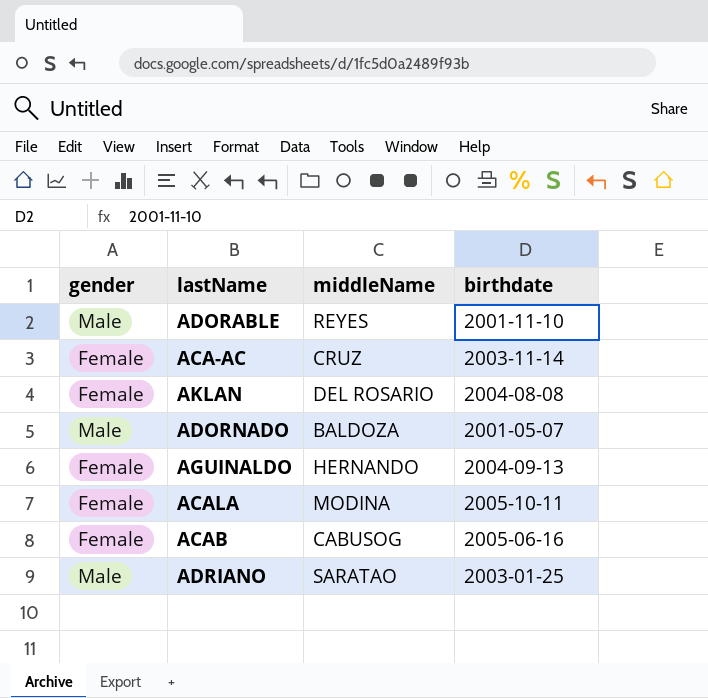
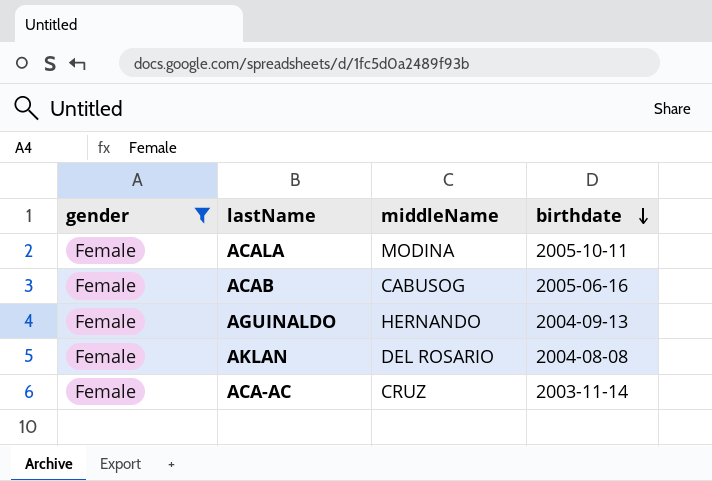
filter: none -> gender = Female
row order: none -> birthdate descending

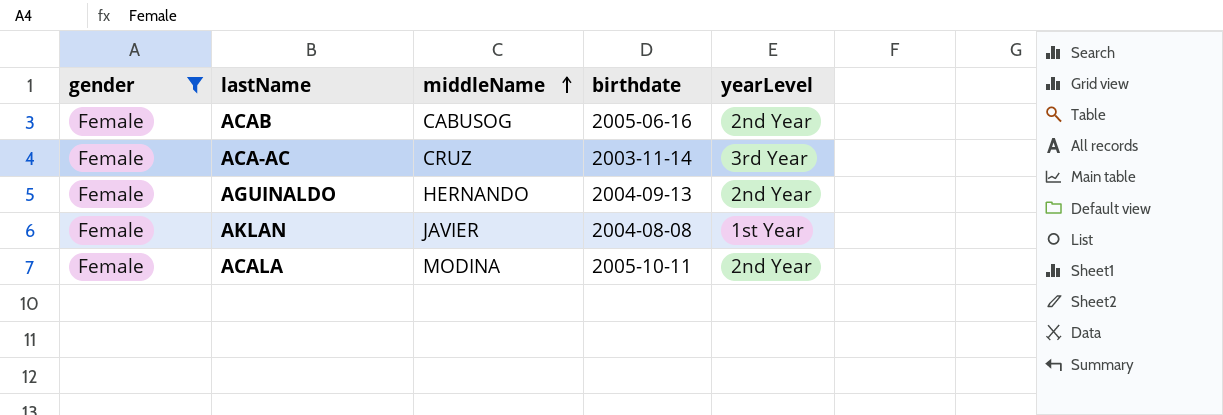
row order: birthdate descending -> middleName ascending
column yearLevel | position: none -> 5
AKLAN | middleName: DEL ROSARIO -> JAVIER

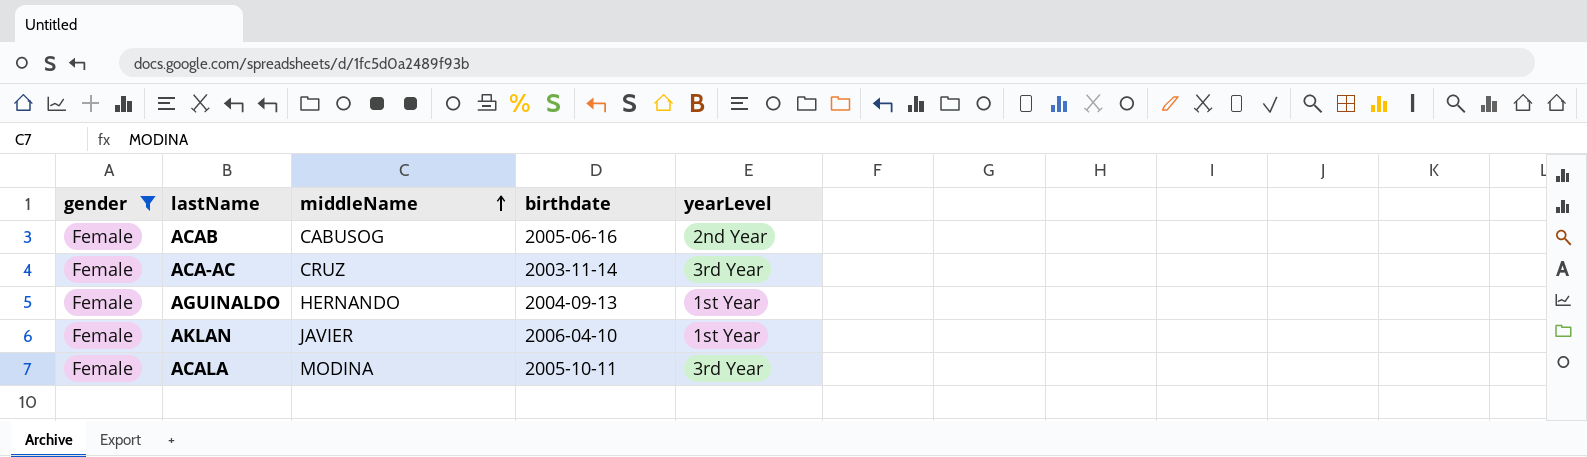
AGUINALDO | yearLevel: 2nd Year -> 1st Year
AKLAN | birthdate: 2004-08-08 -> 2006-04-10
ACALA | yearLevel: 2nd Year -> 3rd Year

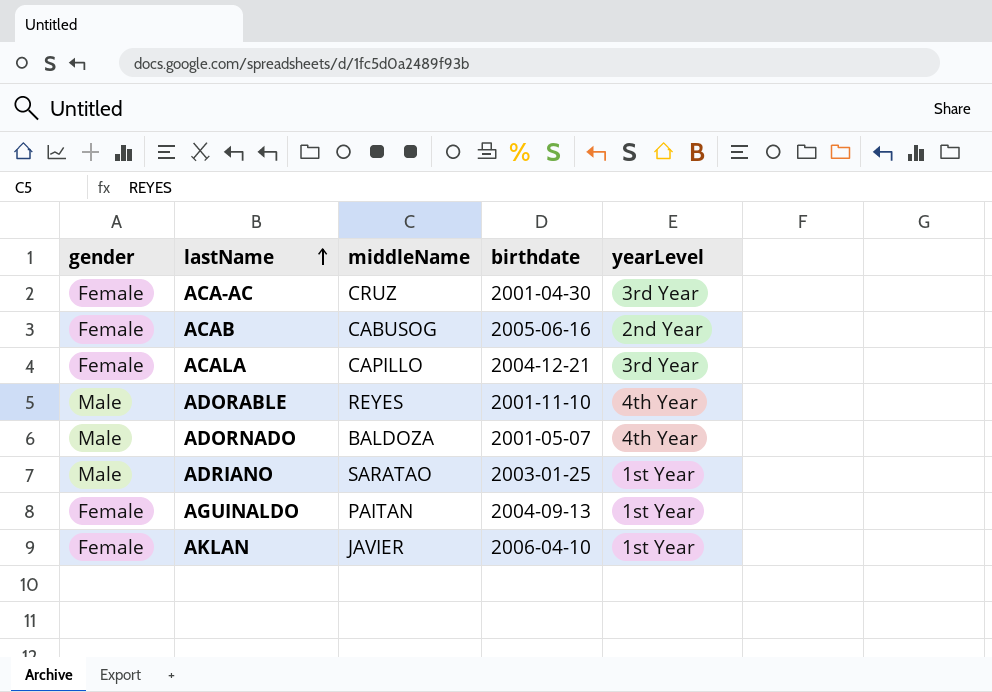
filter: gender = Female -> none
row order: middleName ascending -> lastName ascending
ACA-AC | birthdate: 2003-11-14 -> 2001-04-30
ACALA | middleName: MODINA -> CAPILLO
ACALA | birthdate: 2005-10-11 -> 2004-12-21
AGUINALDO | middleName: HERNANDO -> PAITAN

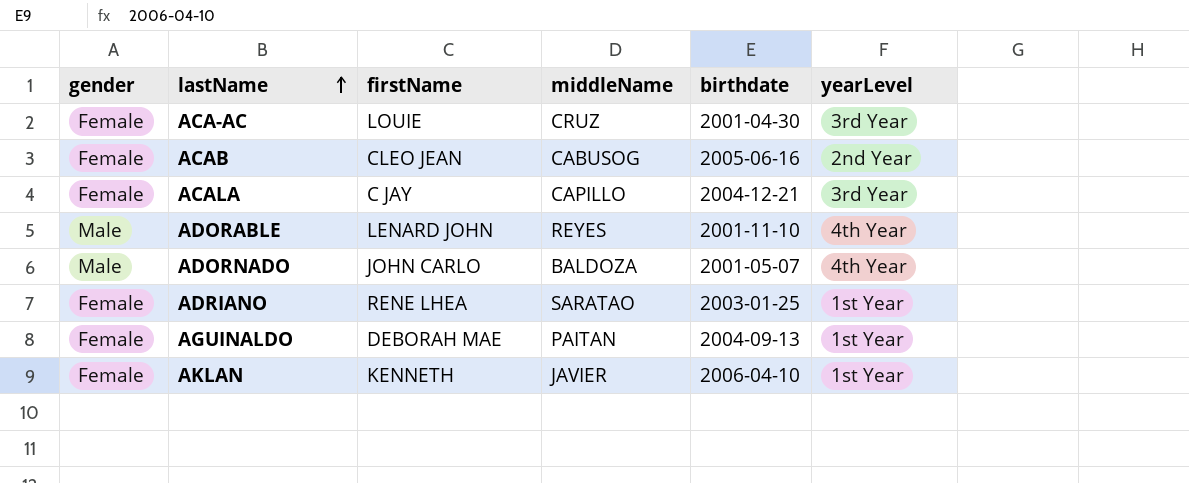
column firstName | position: none -> 3
ADRIANO | gender: Male -> Female

